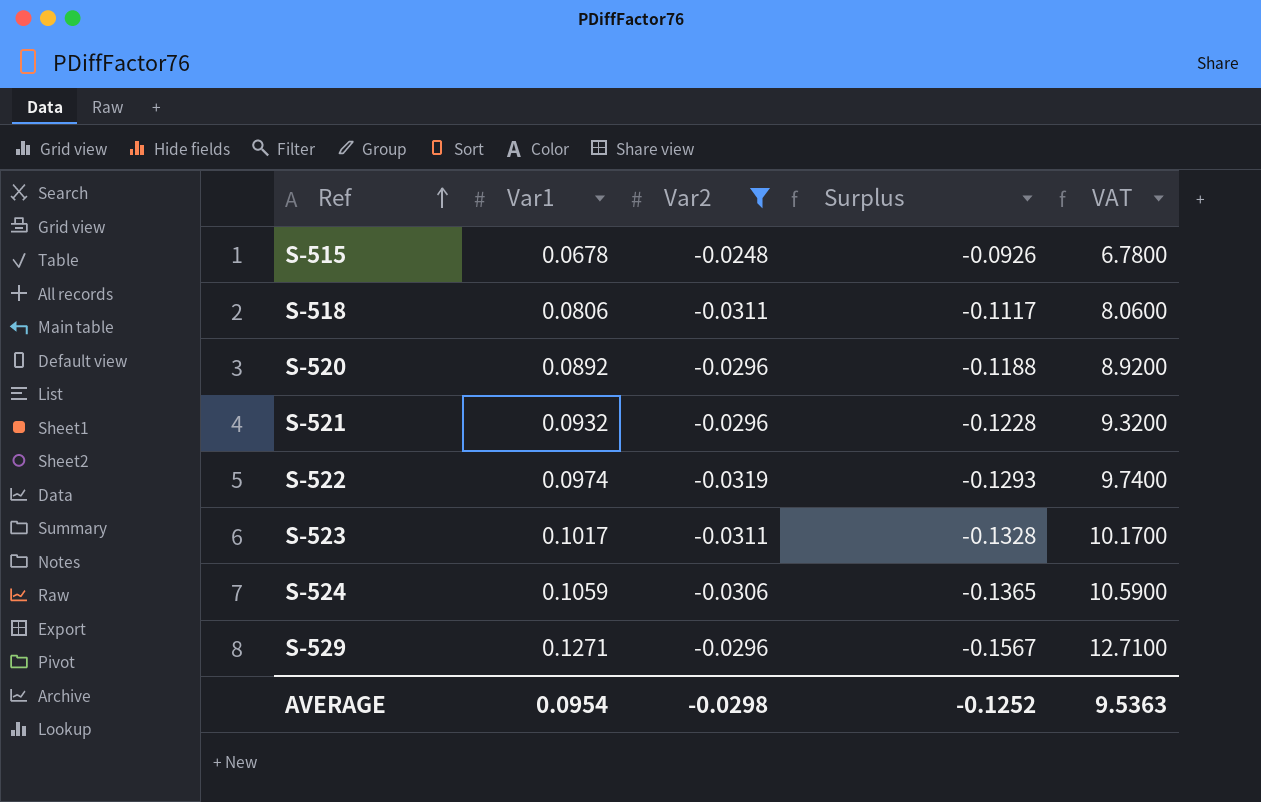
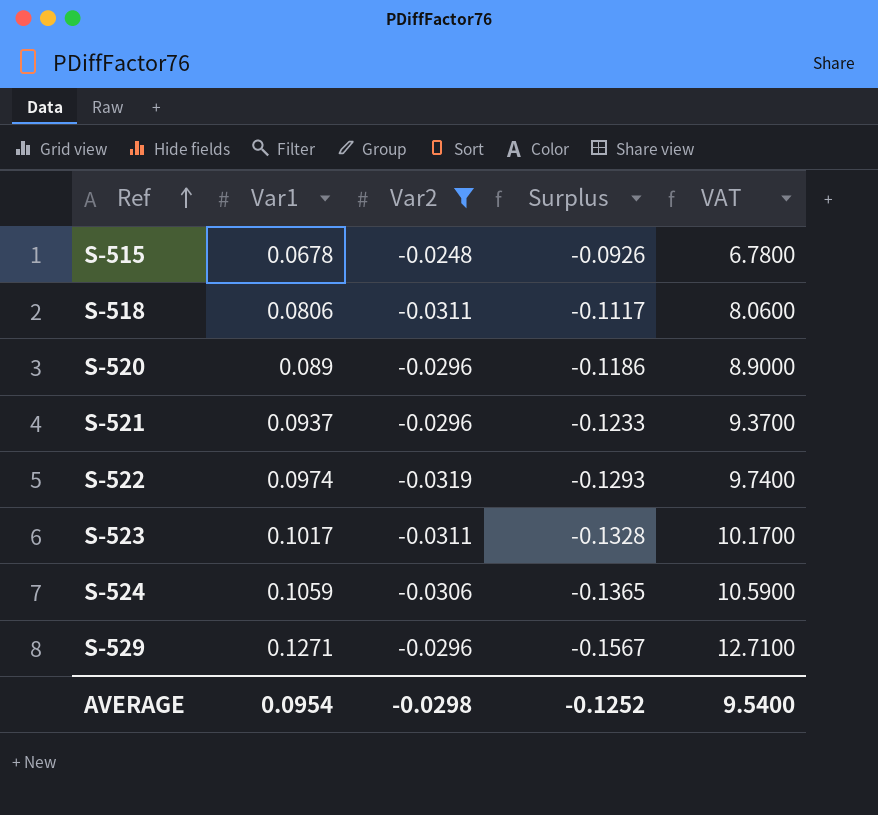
S-520 | Var1: 0.0892 -> 0.089
S-520 | Surplus: -0.1188 -> -0.1186
S-520 | VAT: 8.9200 -> 8.9000
S-521 | Var1: 0.0932 -> 0.0937
S-521 | Surplus: -0.1228 -> -0.1233
S-521 | VAT: 9.3200 -> 9.3700
AVERAGE | VAT: 9.5363 -> 9.5400

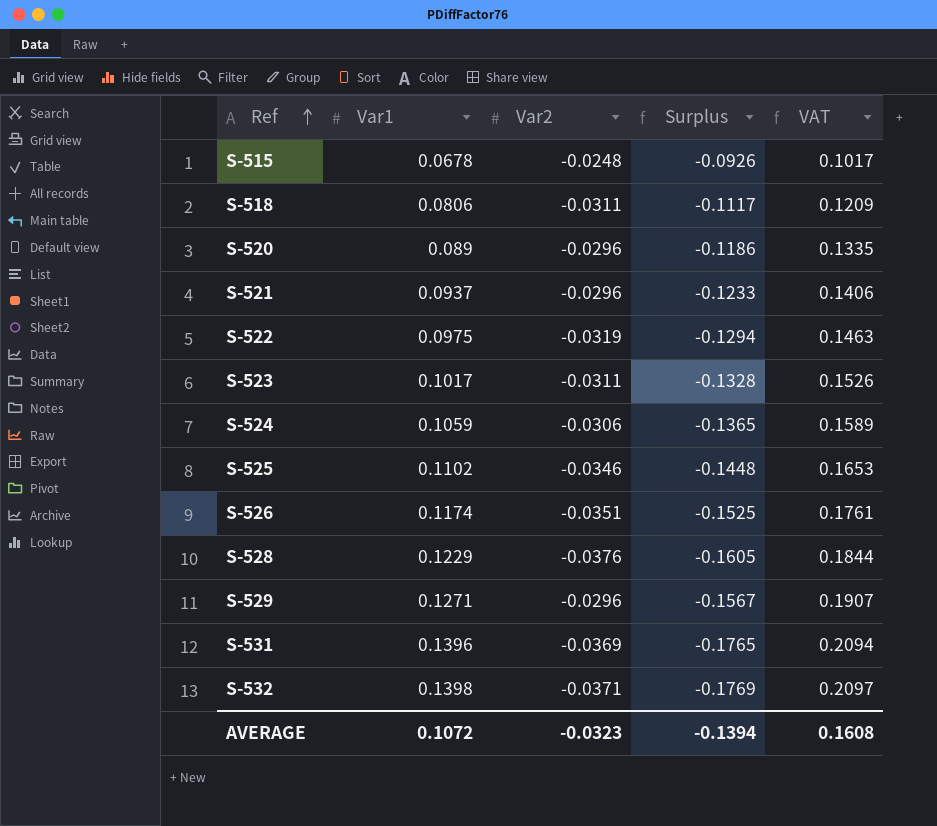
filter: Var2 >= -0.0319 -> none
column VAT | formula: [Var1] * 100 -> [Var1] * 1.5
S-522 | Var1: 0.0974 -> 0.0975
S-522 | Surplus: -0.1293 -> -0.1294
AVERAGE | Var1: 0.0954 -> 0.1072
AVERAGE | Var2: -0.0298 -> -0.0323
AVERAGE | Surplus: -0.1252 -> -0.1394
AVERAGE | VAT: 9.5400 -> 0.1608

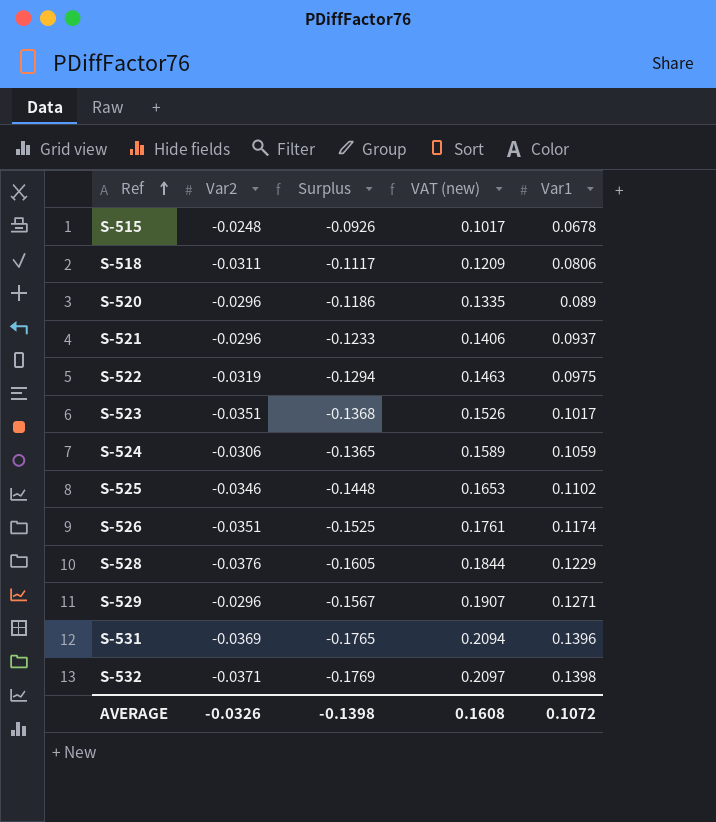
column name: VAT -> VAT (new)
column Var1 | position: 2 -> 5
S-523 | Var2: -0.0311 -> -0.0351
S-523 | Surplus: -0.1328 -> -0.1368
AVERAGE | Var2: -0.0323 -> -0.0326
AVERAGE | Surplus: -0.1394 -> -0.1398

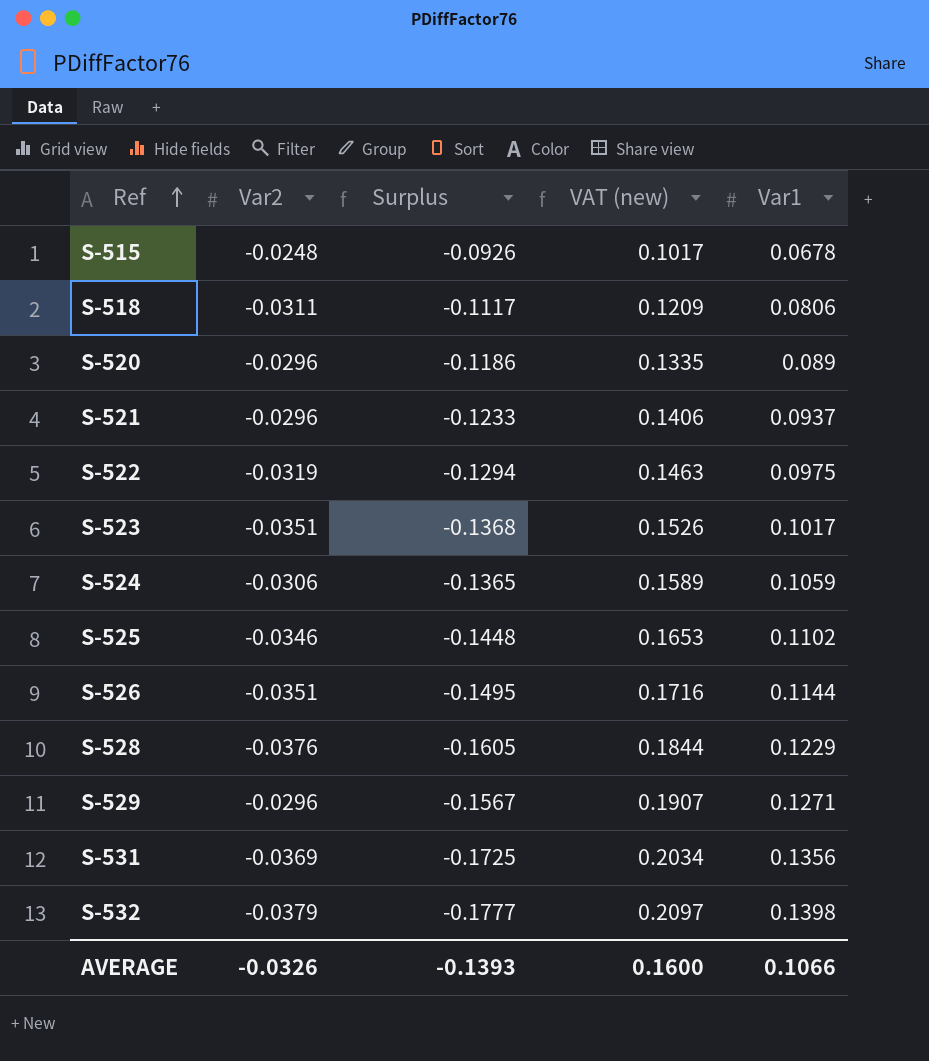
S-526 | Surplus: -0.1525 -> -0.1495
S-526 | VAT (new): 0.1761 -> 0.1716
S-526 | Var1: 0.1174 -> 0.1144
S-531 | Surplus: -0.1765 -> -0.1725
S-531 | VAT (new): 0.2094 -> 0.2034
S-531 | Var1: 0.1396 -> 0.1356
S-532 | Var2: -0.0371 -> -0.0379
S-532 | Surplus: -0.1769 -> -0.1777
AVERAGE | Surplus: -0.1398 -> -0.1393
AVERAGE | VAT (new): 0.1608 -> 0.1600
AVERAGE | Var1: 0.1072 -> 0.1066

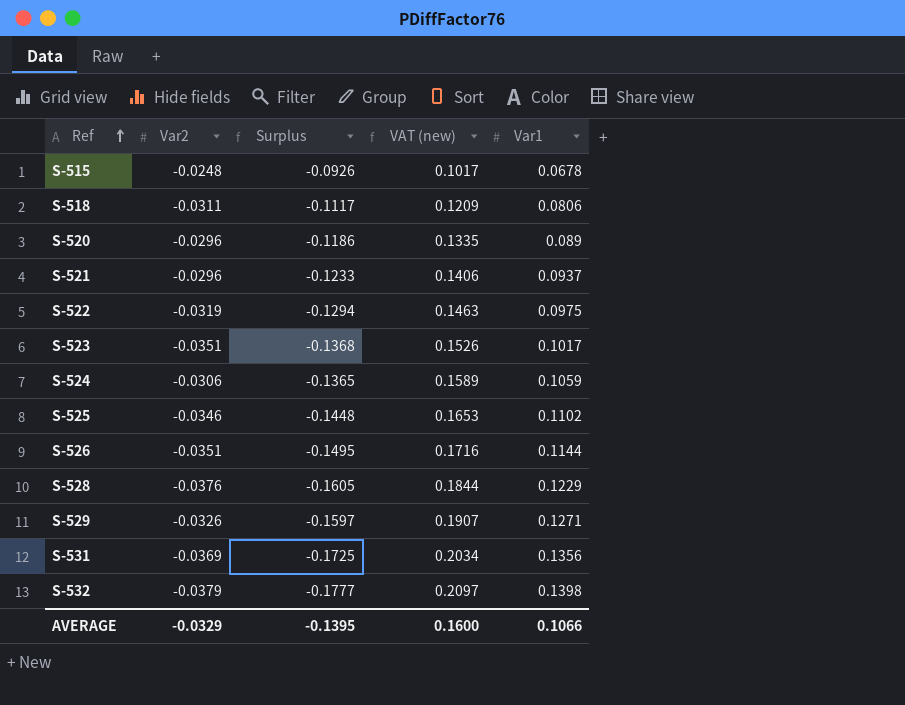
S-529 | Var2: -0.0296 -> -0.0326
S-529 | Surplus: -0.1567 -> -0.1597
AVERAGE | Var2: -0.0326 -> -0.0329
AVERAGE | Surplus: -0.1393 -> -0.1395

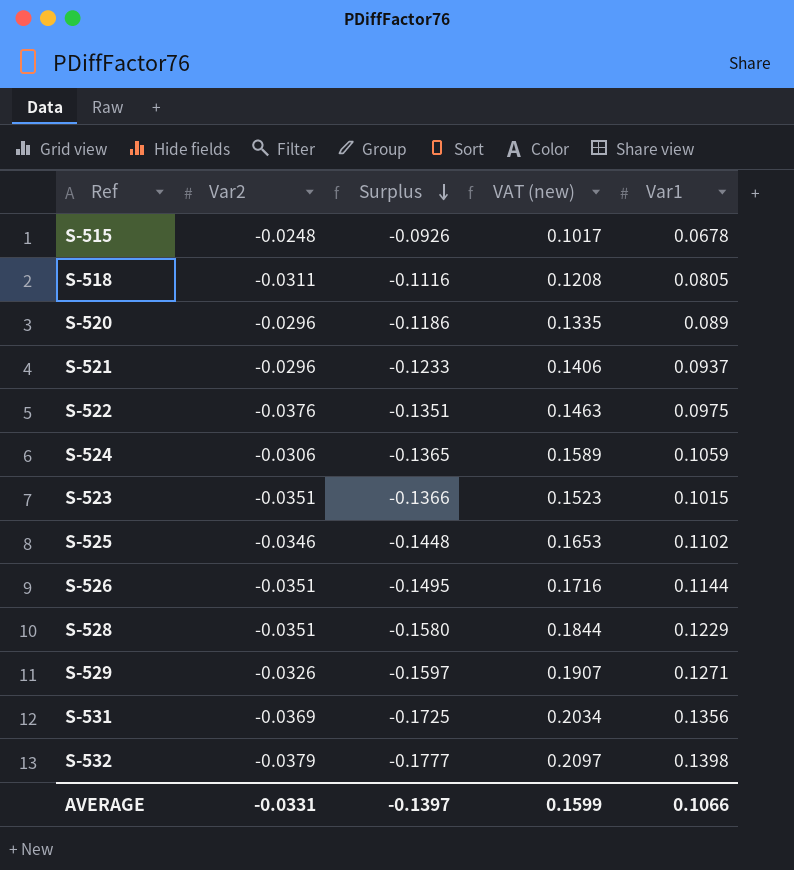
row order: Ref ascending -> Surplus descending
S-518 | Surplus: -0.1117 -> -0.1116
S-518 | VAT (new): 0.1209 -> 0.1208
S-518 | Var1: 0.0806 -> 0.0805
S-522 | Var2: -0.0319 -> -0.0376
S-522 | Surplus: -0.1294 -> -0.1351
S-523 | Surplus: -0.1368 -> -0.1366
S-523 | VAT (new): 0.1526 -> 0.1523
S-523 | Var1: 0.1017 -> 0.1015
S-528 | Var2: -0.0376 -> -0.0351
S-528 | Surplus: -0.1605 -> -0.1580
AVERAGE | Var2: -0.0329 -> -0.0331
AVERAGE | Surplus: -0.1395 -> -0.1397
AVERAGE | VAT (new): 0.1600 -> 0.1599

